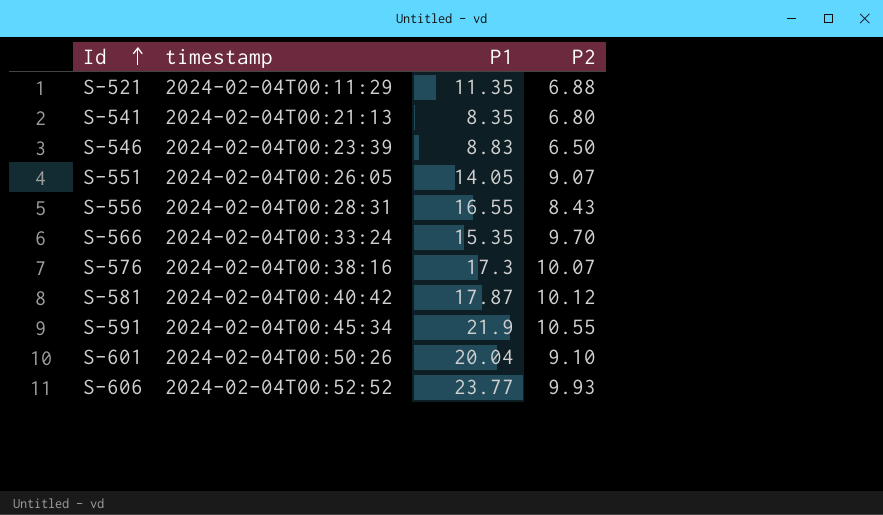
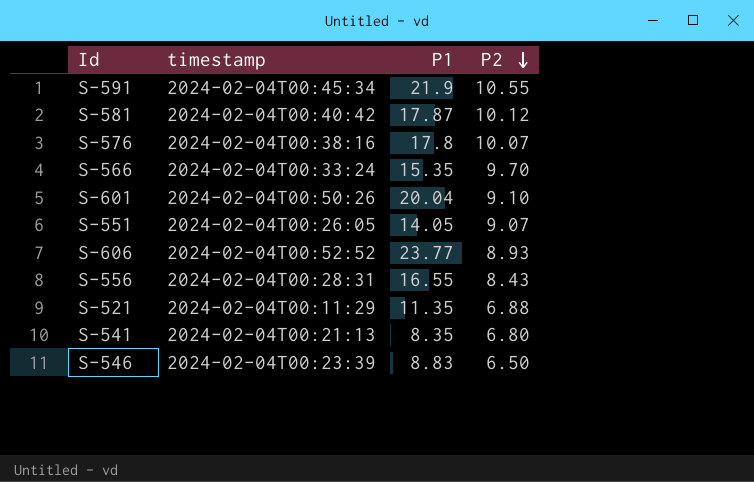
row order: Id ascending -> P2 descending
S-576 | P1: 17.3 -> 17.8
S-606 | P2: 9.93 -> 8.93

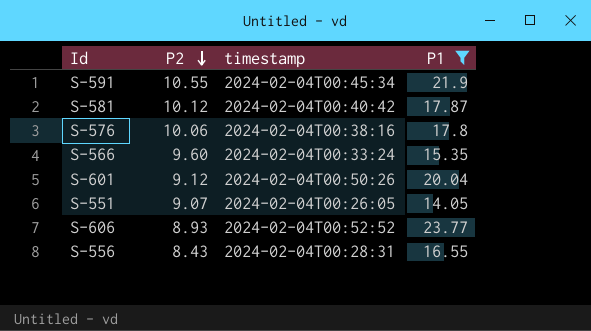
filter: none -> P1 >= 14.05
column P2 | position: 4 -> 2
S-576 | P2: 10.07 -> 10.06
S-566 | P2: 9.70 -> 9.60
S-601 | P2: 9.10 -> 9.12

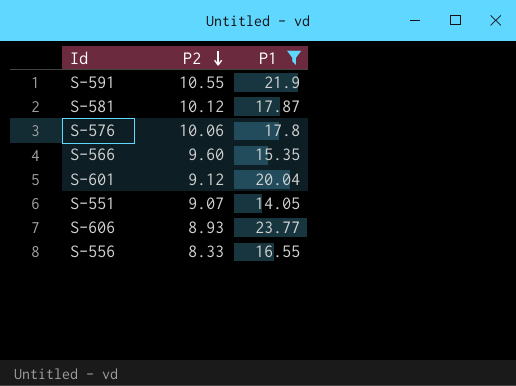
column timestamp | position: 3 -> none
S-556 | P2: 8.43 -> 8.33

